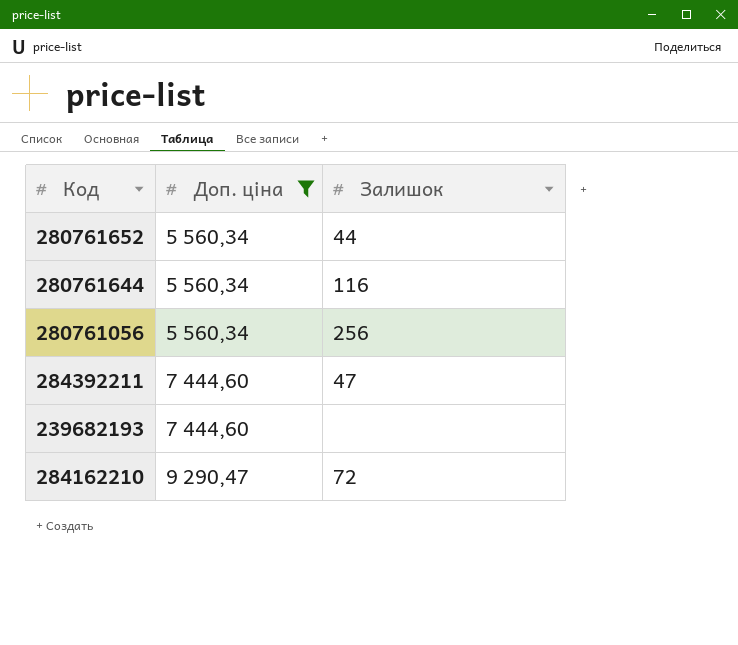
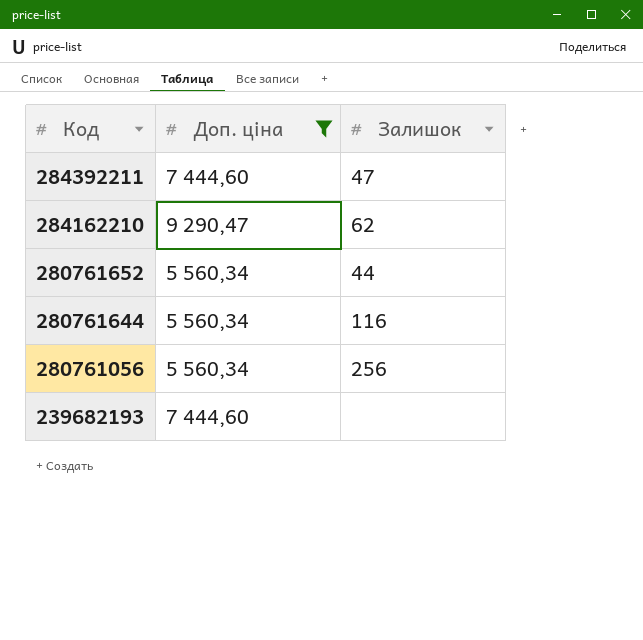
row order: Доп. ціна ascending -> Код descending
284162210 | Залишок: 72 -> 62

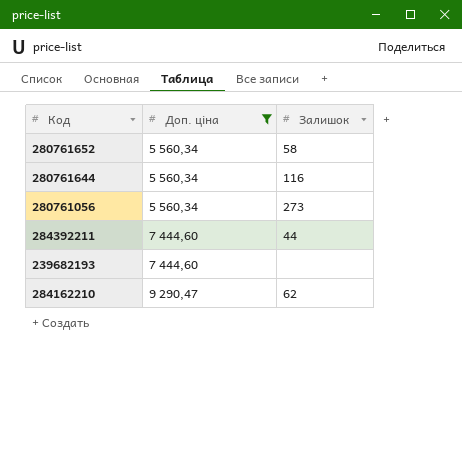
row order: Код descending -> Доп. ціна ascending
280761652 | Залишок: 44 -> 58
280761056 | Залишок: 256 -> 273
284392211 | Залишок: 47 -> 44

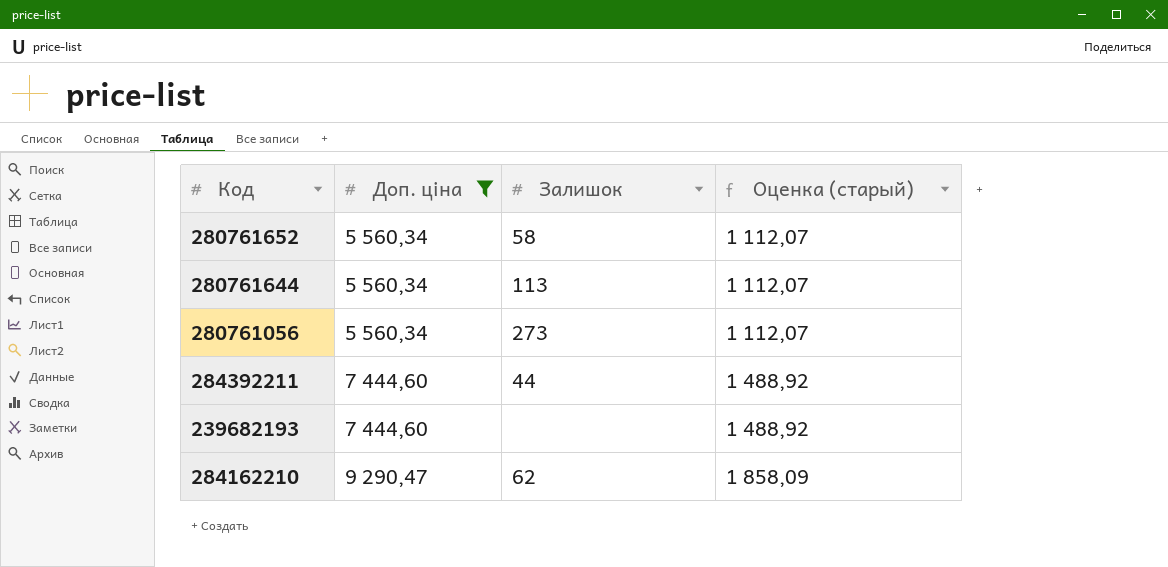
column Оценка (старый) | formula: none -> [Доп. ціна] * 0,2
280761644 | Залишок: 116 -> 113

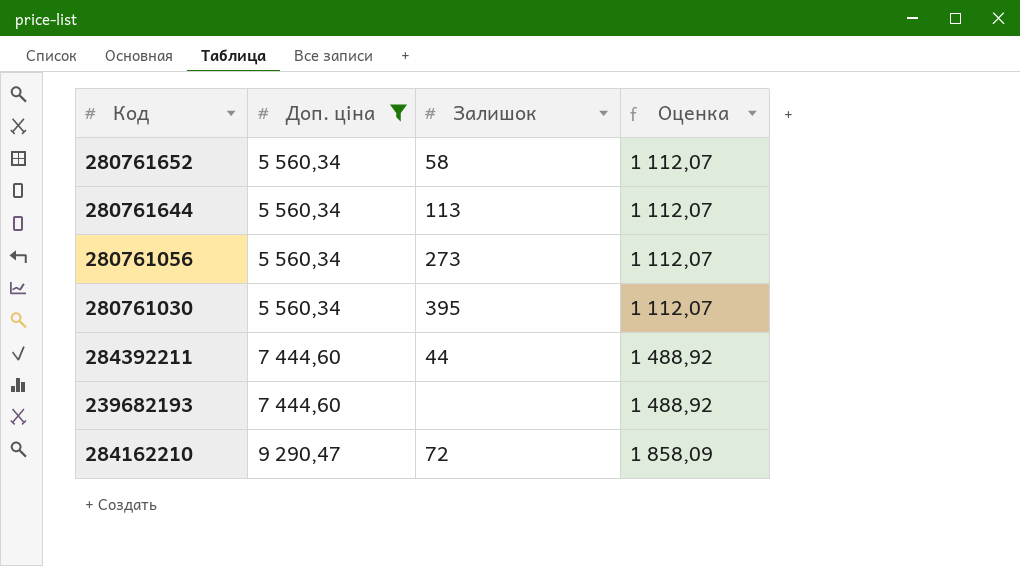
column name: Оценка (старый) -> Оценка
row 280761030: none -> 5 560,34 | 395 | 1 112,07
284162210 | Залишок: 62 -> 72

